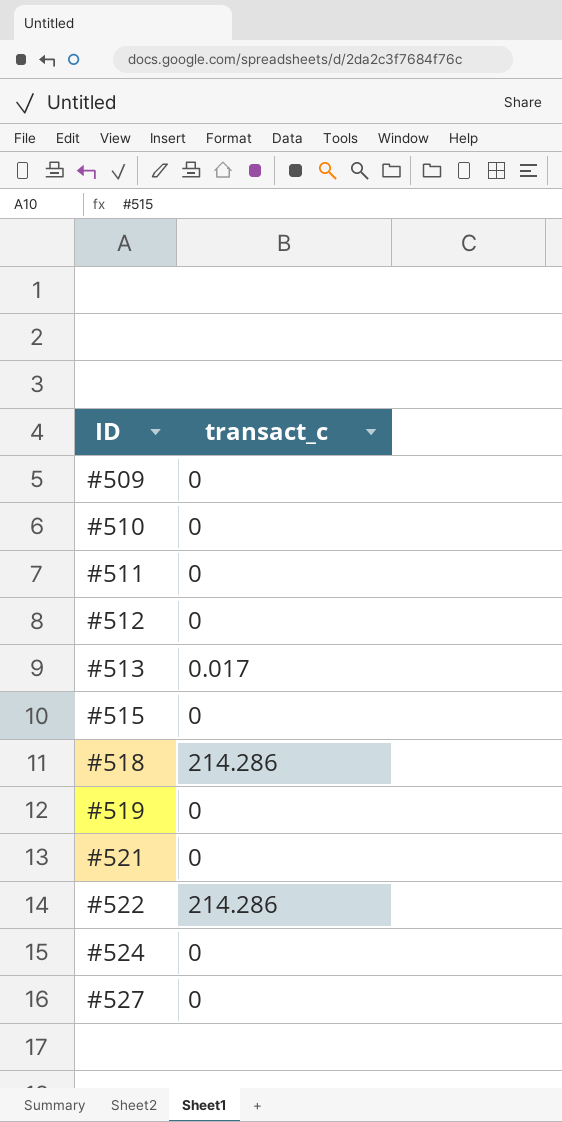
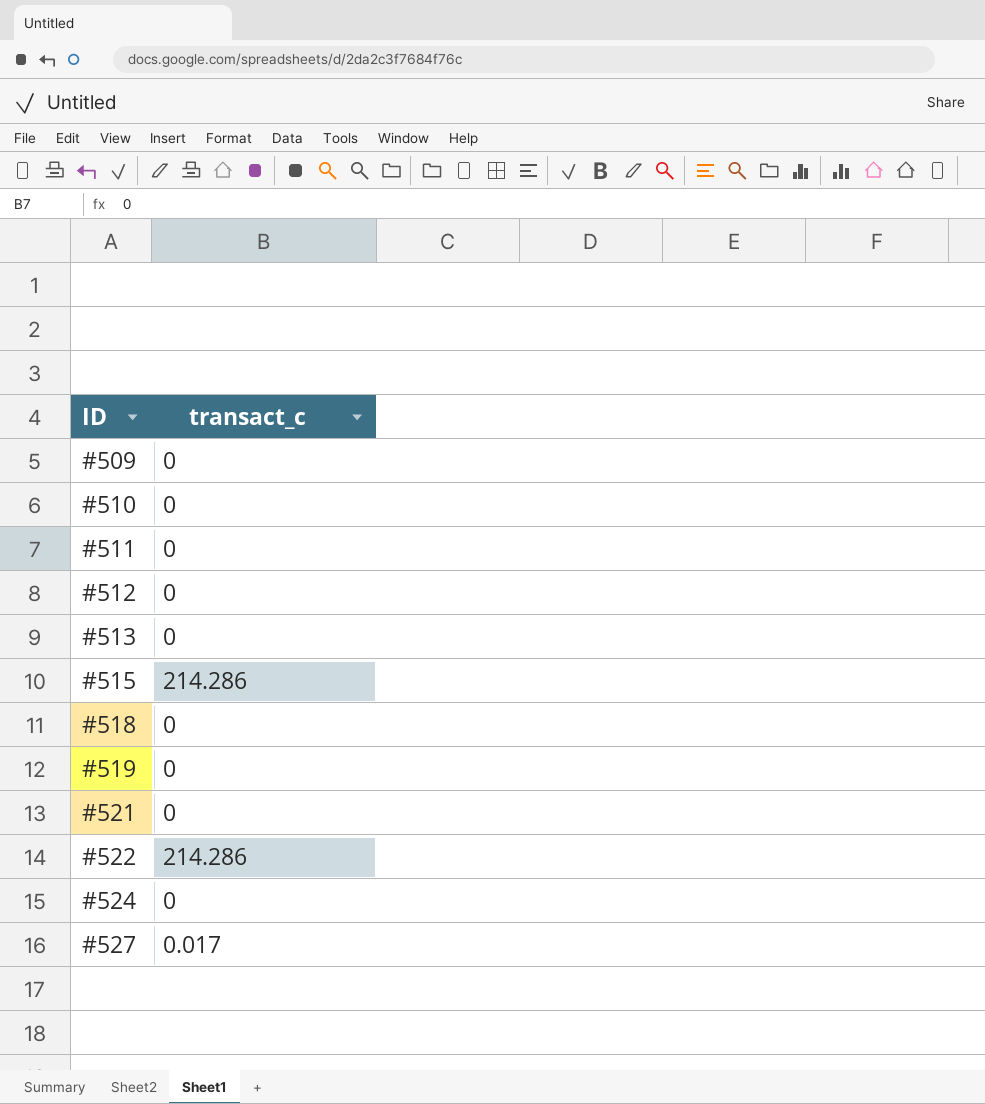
#513 | transact_c: 0.017 -> 0
#515 | transact_c: 0 -> 214.286
#518 | transact_c: 214.286 -> 0
#527 | transact_c: 0 -> 0.017

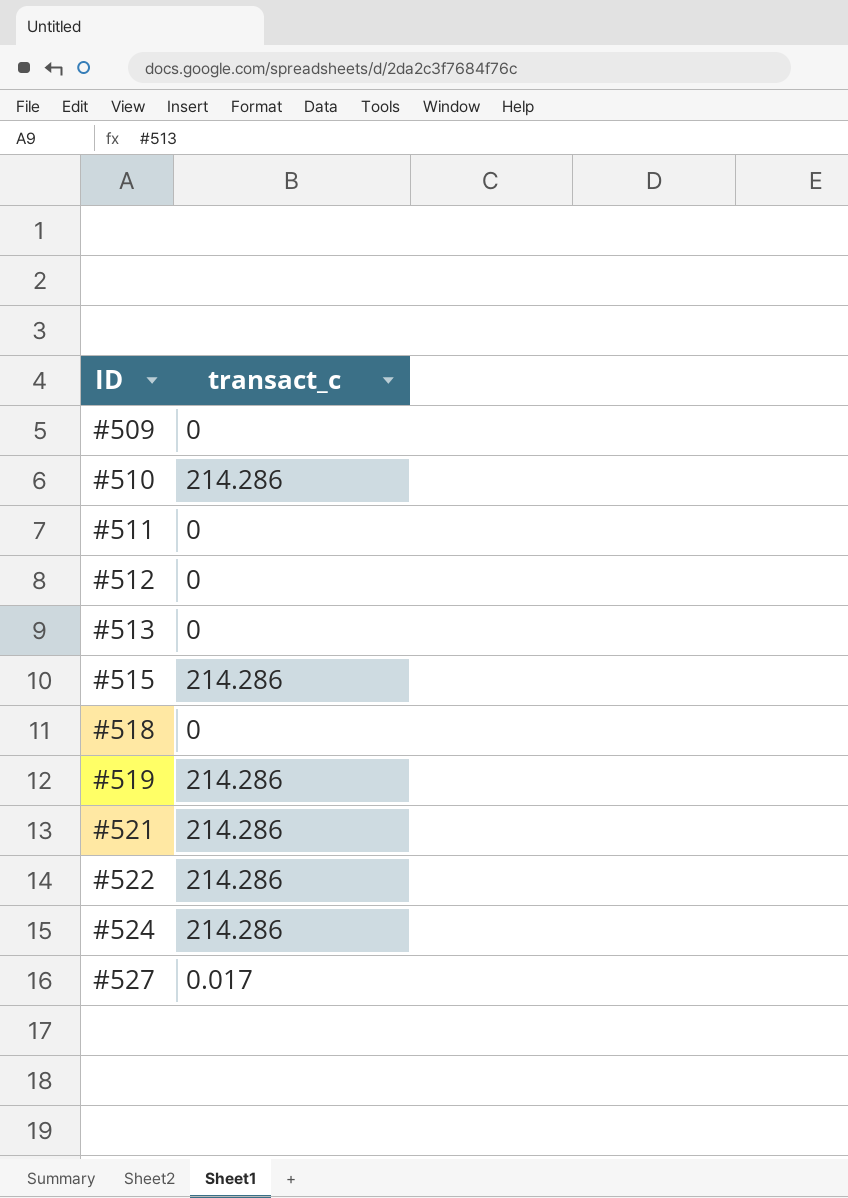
#510 | transact_c: 0 -> 214.286
#519 | transact_c: 0 -> 214.286
#521 | transact_c: 0 -> 214.286
#524 | transact_c: 0 -> 214.286

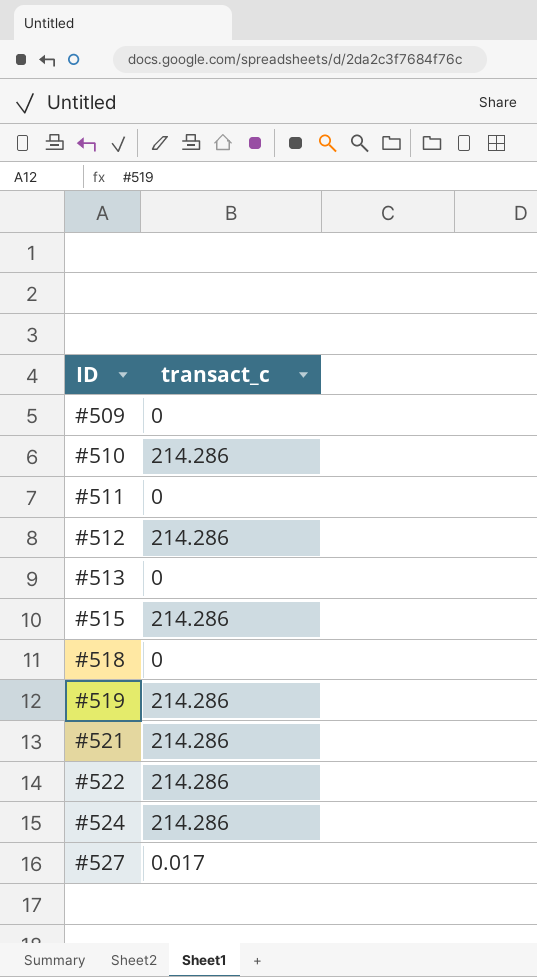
#512 | transact_c: 0 -> 214.286

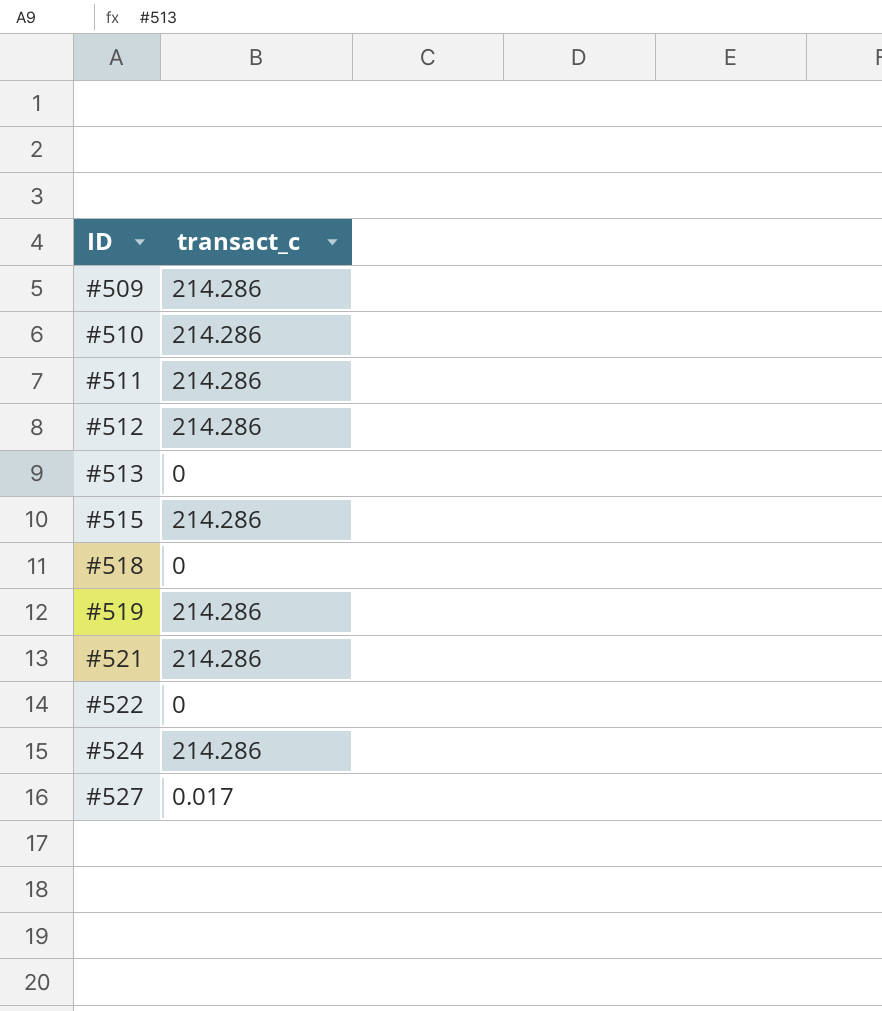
#509 | transact_c: 0 -> 214.286
#511 | transact_c: 0 -> 214.286
#522 | transact_c: 214.286 -> 0

